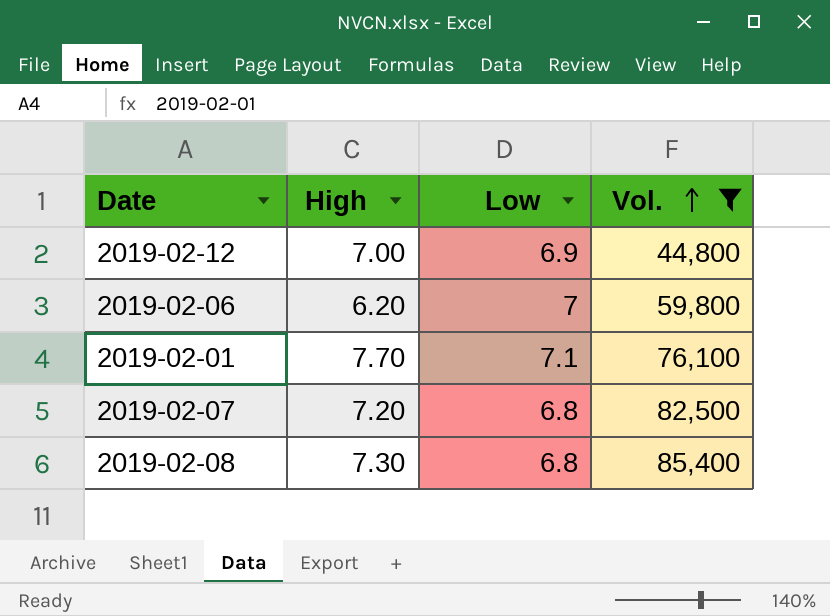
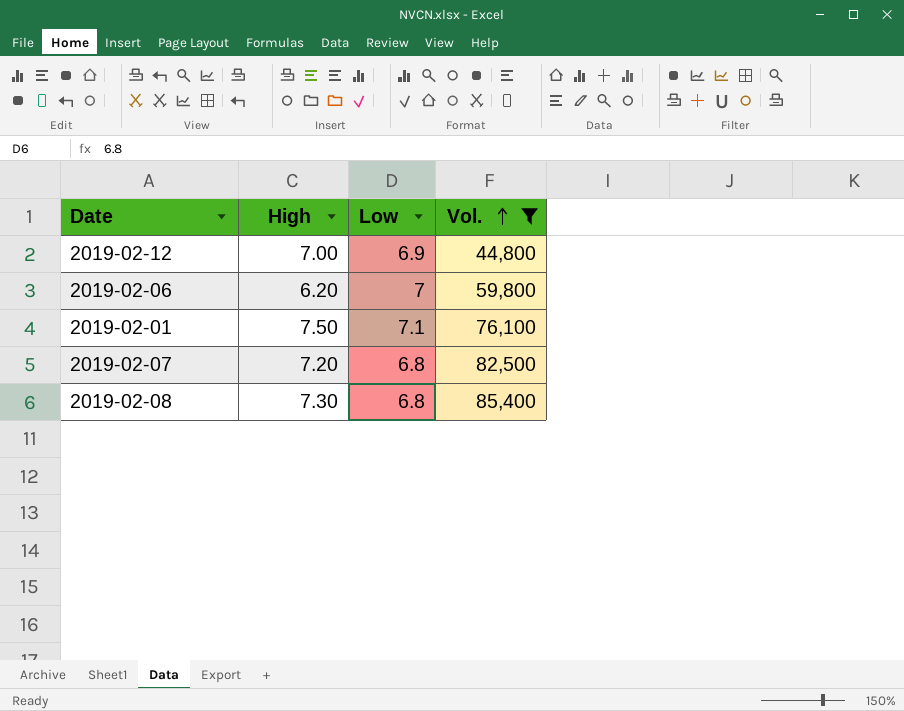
2019-02-01 | High: 7.70 -> 7.50

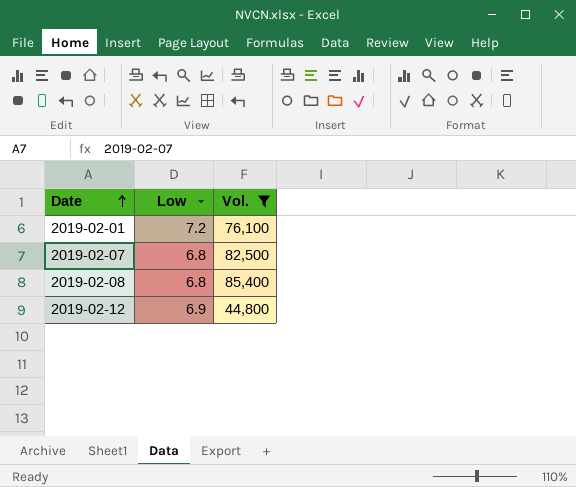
row order: Vol. ascending -> Date ascending
column High | position: 2 -> none
row 2019-02-06: 6.20 | 7 | 59,800 -> none
2019-02-01 | Low: 7.1 -> 7.2

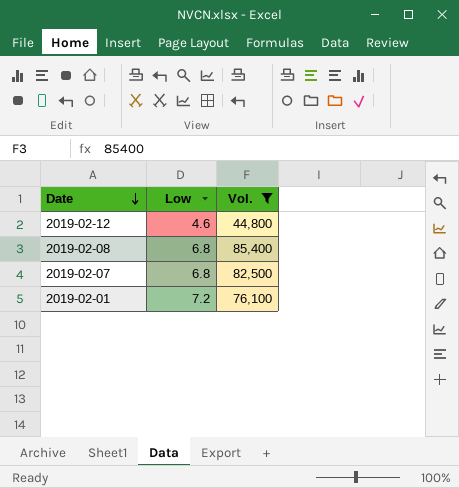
row order: Date ascending -> Date descending
2019-02-12 | Low: 6.9 -> 4.6

